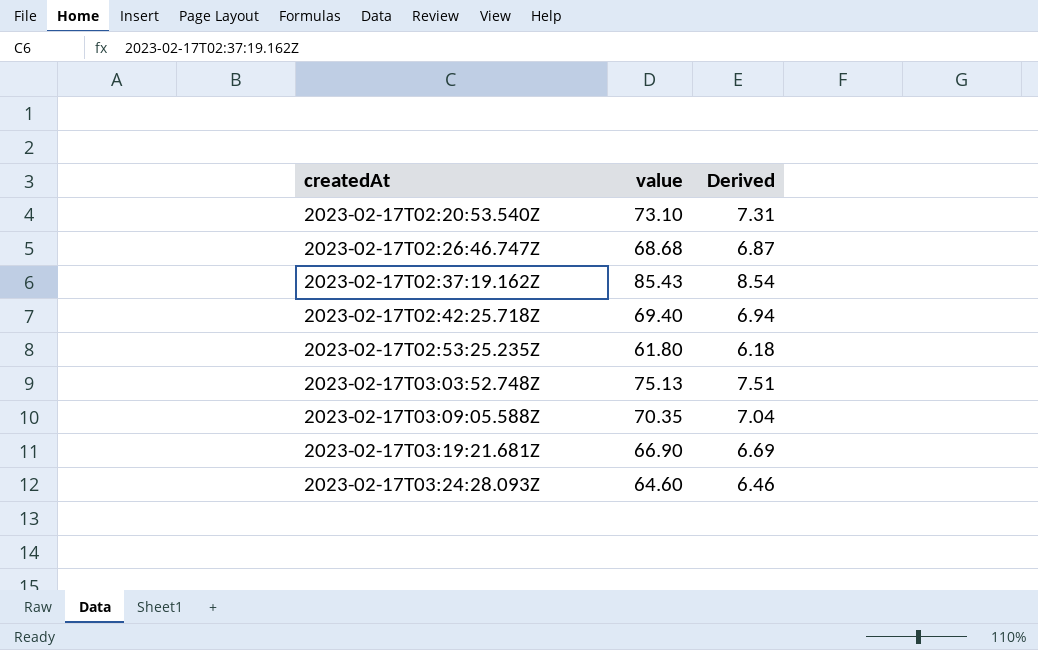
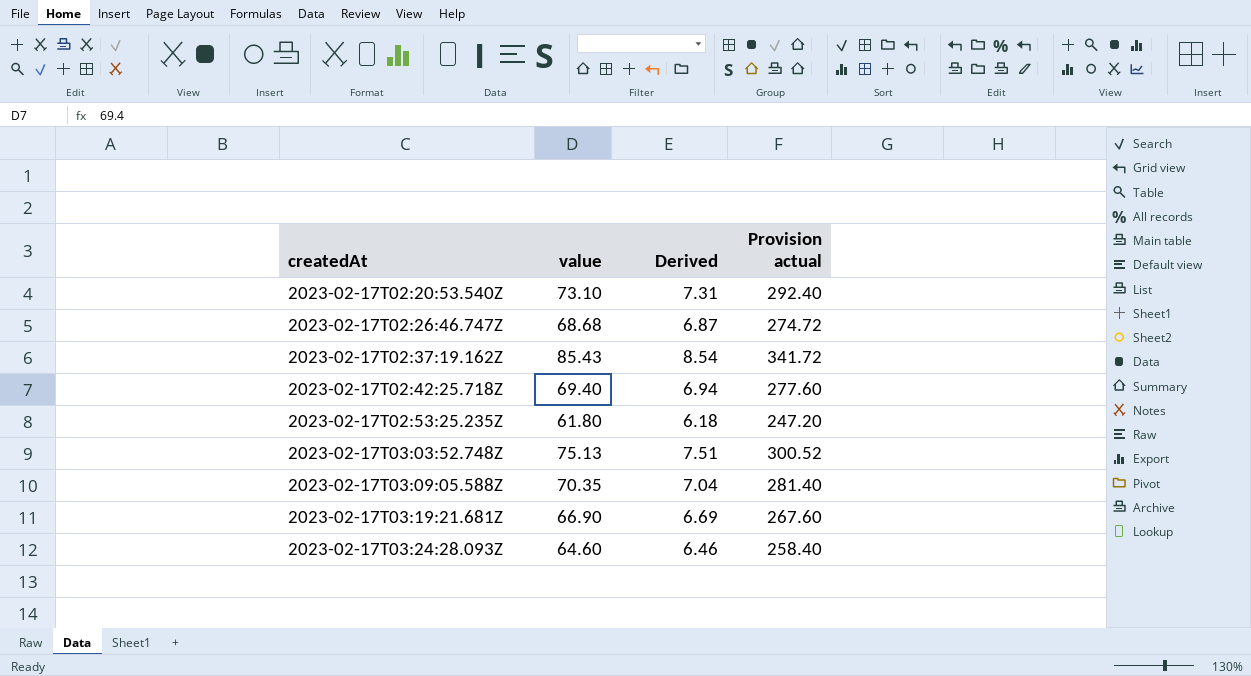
column Provision actual | formula: none -> [value] * 4

